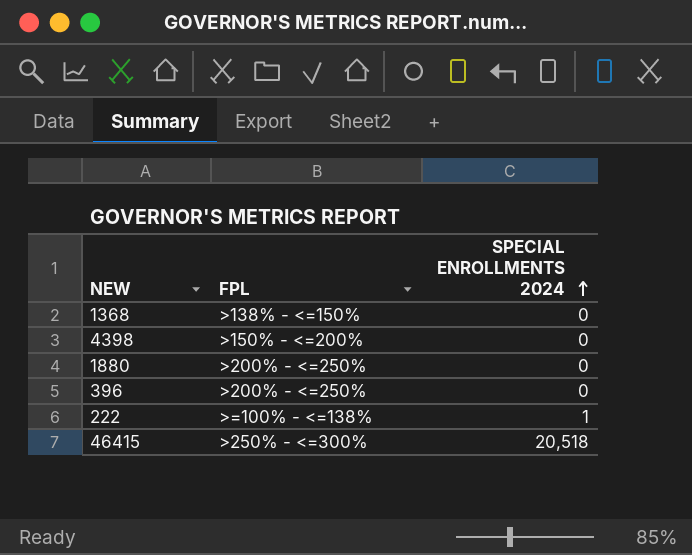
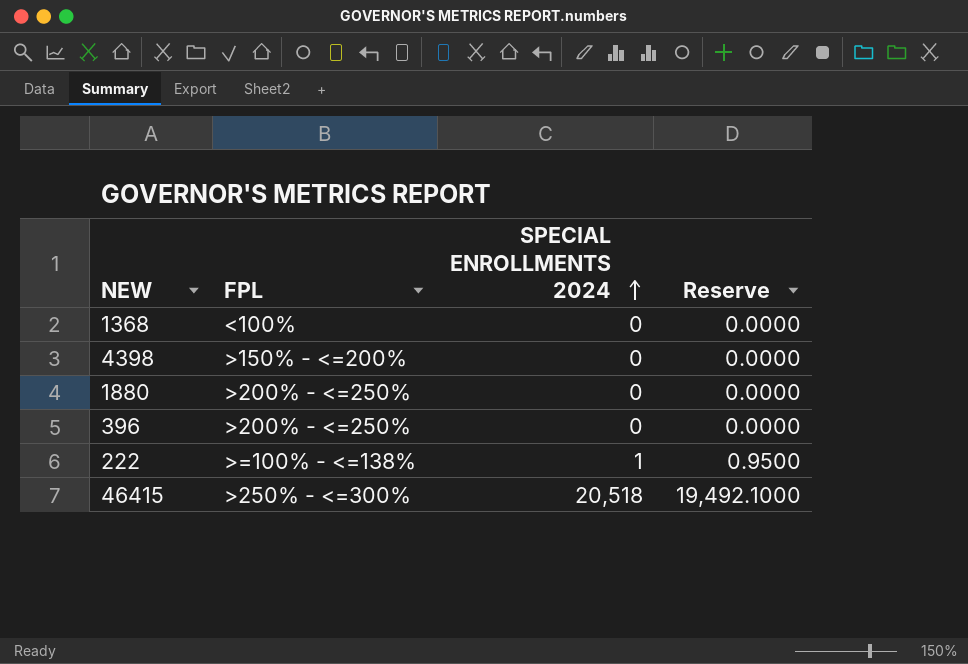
column Reserve | formula: none -> [SPECIAL ENROLLMENTS 2024] * 0.95
1368 | FPL: >138% - <=150% -> <100%

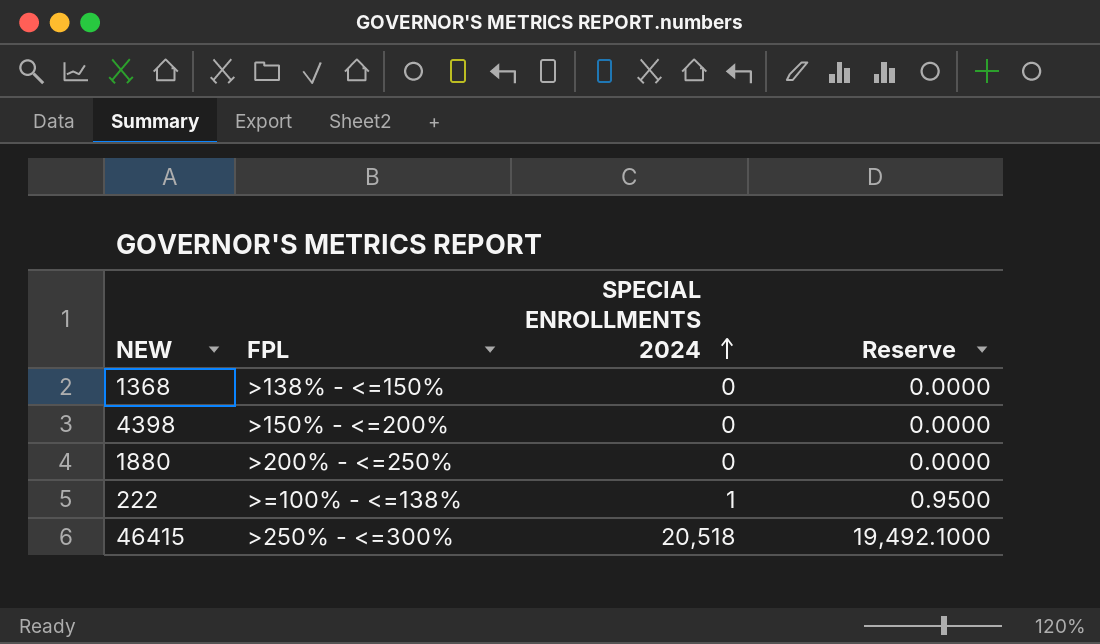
row 396: >200% - <=250% | 0 | 0.0000 -> none
1368 | FPL: <100% -> >138% - <=150%

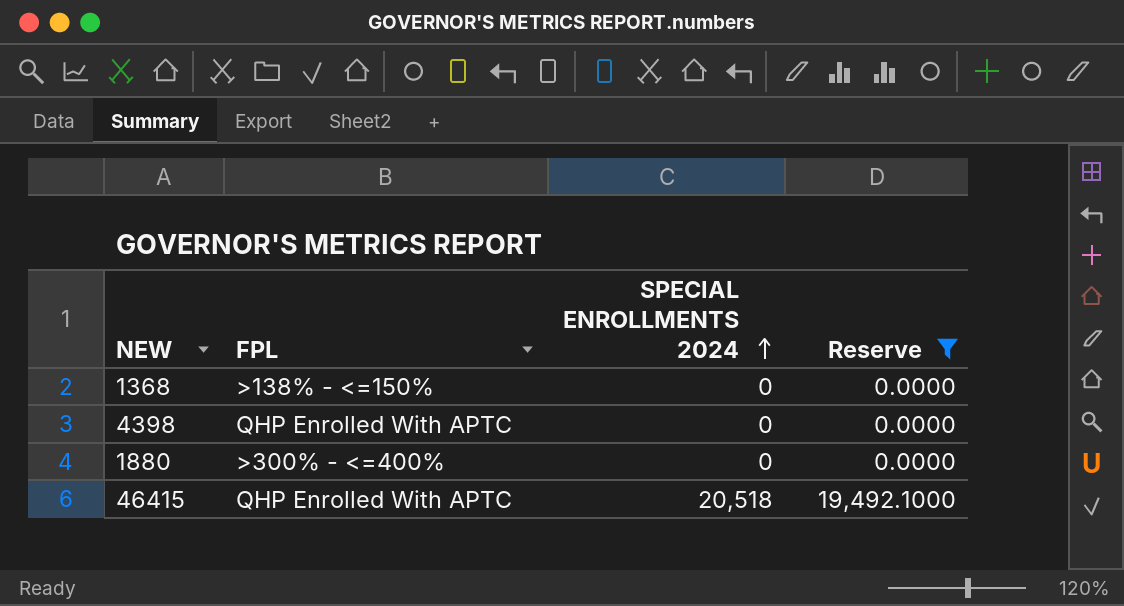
filter: none -> Reserve != 0.9500
4398 | FPL: >150% - <=200% -> QHP Enrolled With APTC
1880 | FPL: >200% - <=250% -> >300% - <=400%
46415 | FPL: >250% - <=300% -> QHP Enrolled With APTC

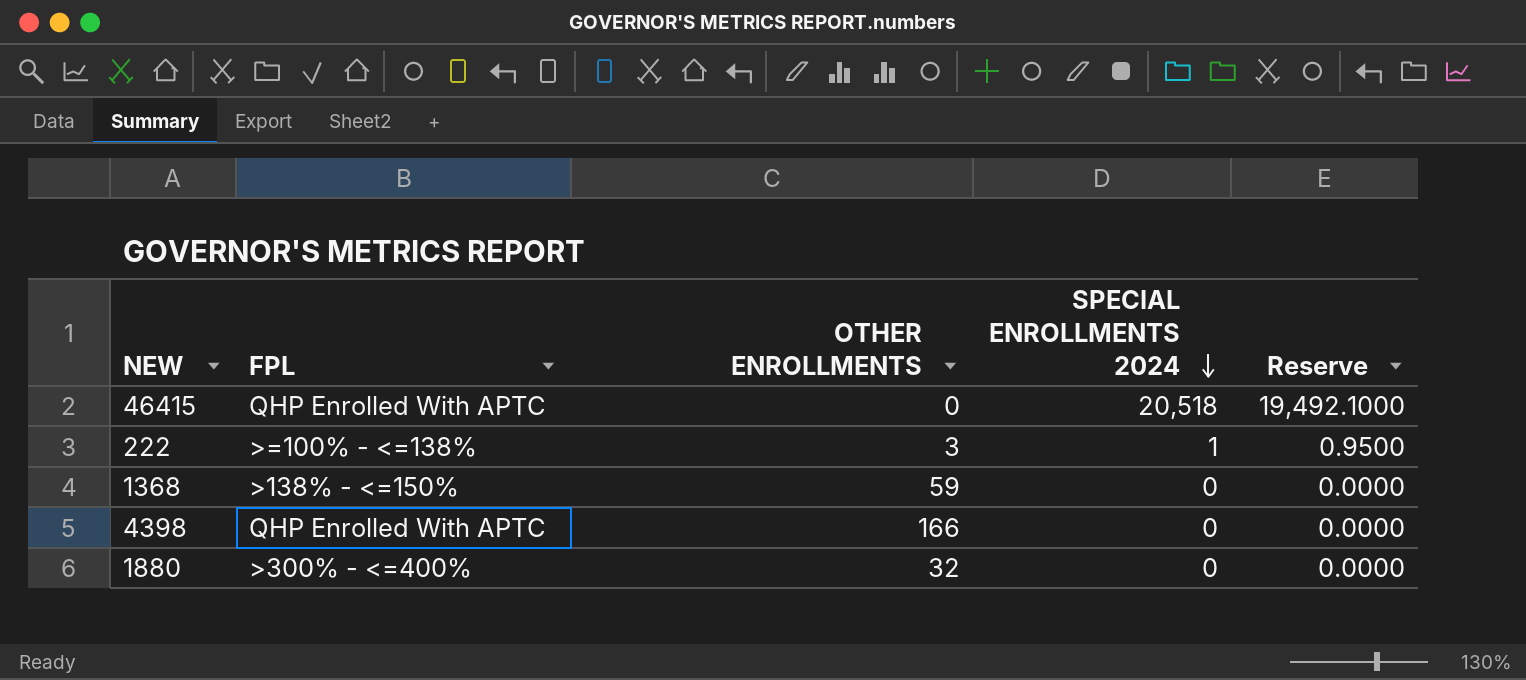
filter: Reserve != 0.9500 -> none
row order: SPECIAL ENROLLMENTS 2024 ascending -> SPECIAL ENROLLMENTS 2024 descending
column OTHER ENROLLMENTS | position: none -> 3

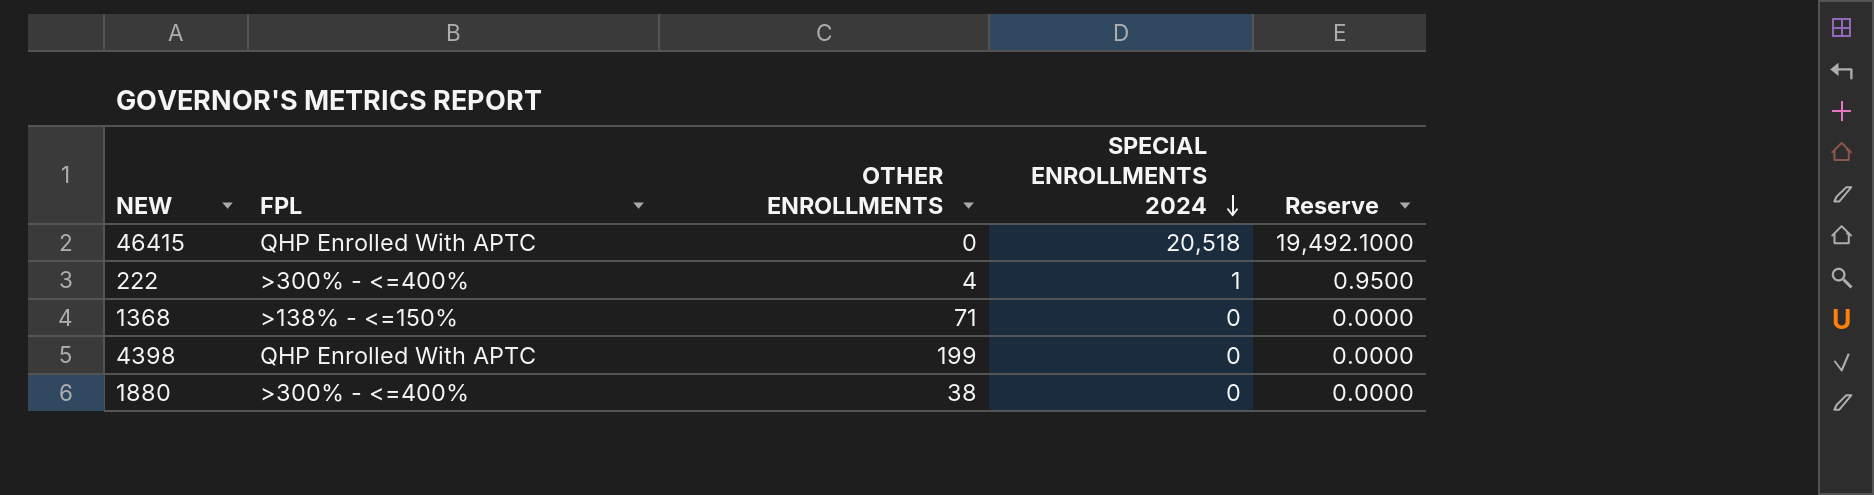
222 | FPL: >=100% - <=138% -> >300% - <=400%
222 | OTHER ENROLLMENTS: 3 -> 4
1368 | OTHER ENROLLMENTS: 59 -> 71
4398 | OTHER ENROLLMENTS: 166 -> 199
1880 | OTHER ENROLLMENTS: 32 -> 38

